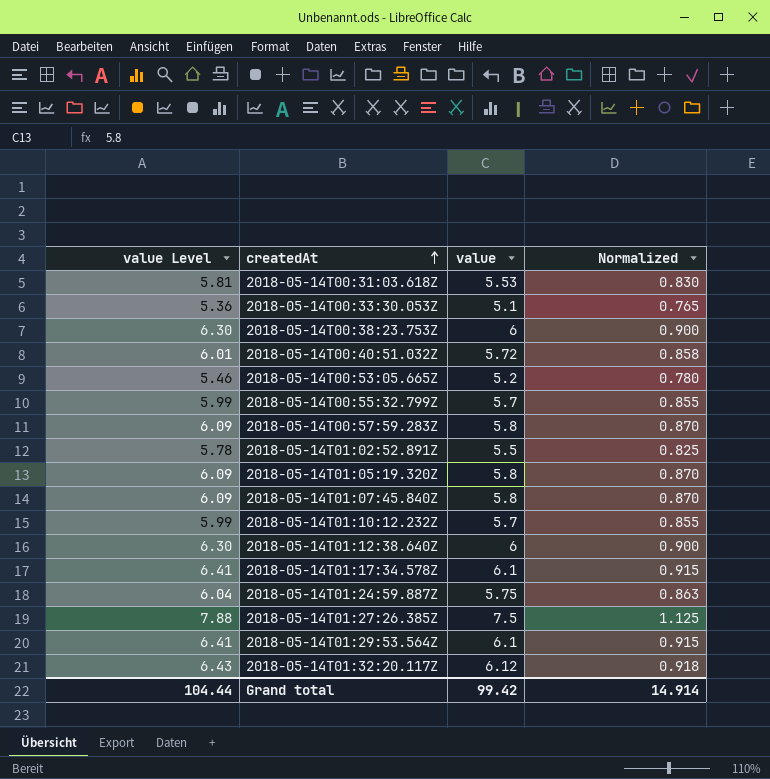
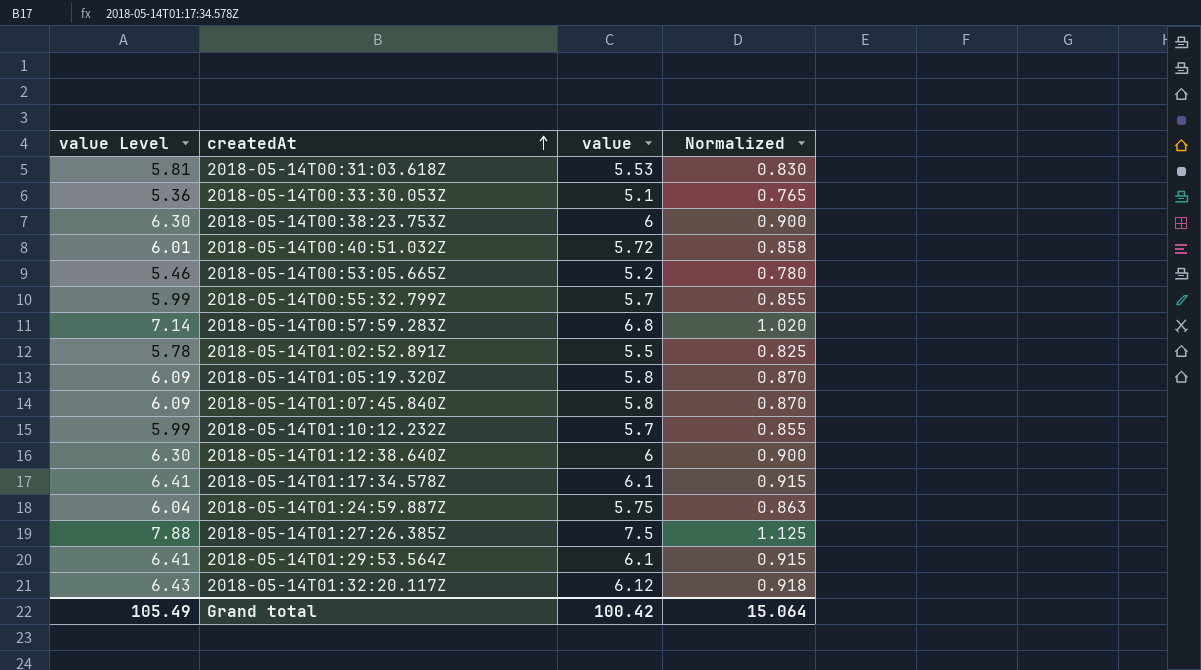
2018-05-14T00:57:59.283Z | value Level: 6.09 -> 7.14
2018-05-14T00:57:59.283Z | value: 5.8 -> 6.8
2018-05-14T00:57:59.283Z | Normalized: 0.870 -> 1.020
Grand total | value Level: 104.44 -> 105.49
Grand total | value: 99.42 -> 100.42
Grand total | Normalized: 14.914 -> 15.064

